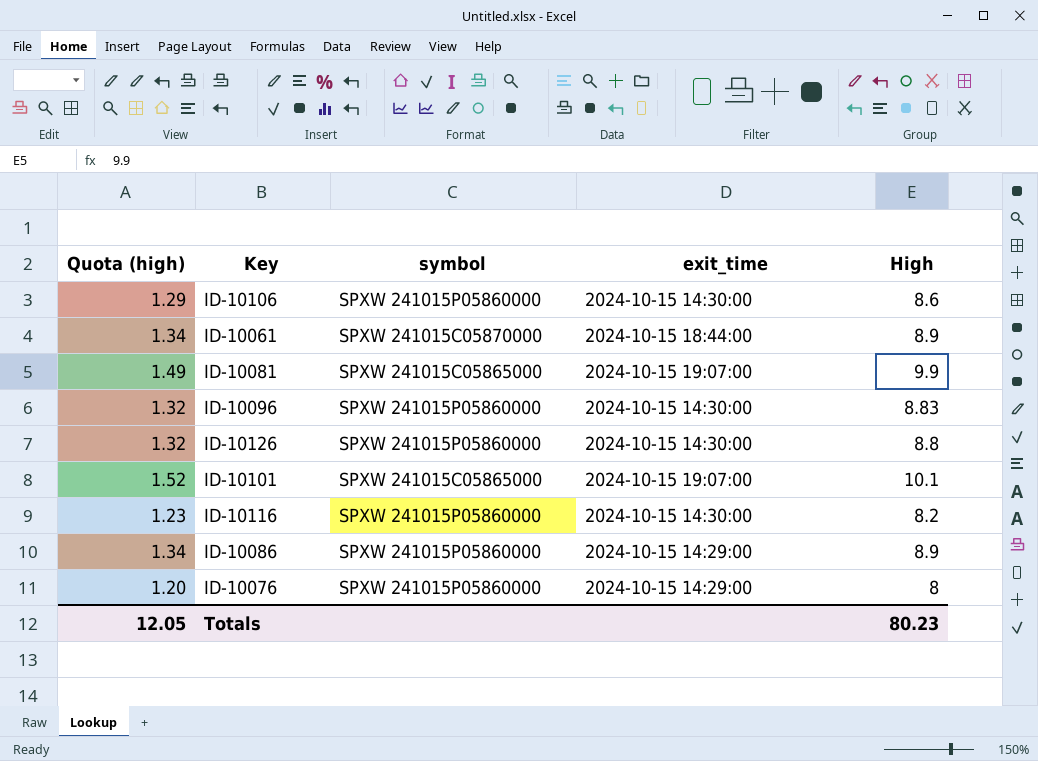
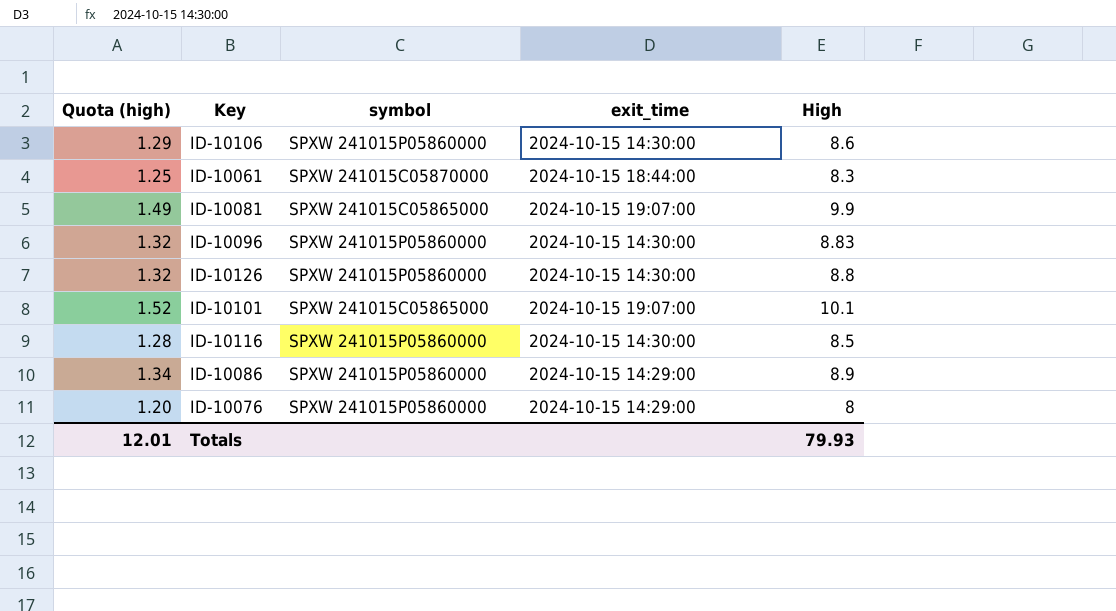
ID-10061 | Quota (high): 1.34 -> 1.25
ID-10061 | High: 8.9 -> 8.3
ID-10116 | Quota (high): 1.23 -> 1.28
ID-10116 | High: 8.2 -> 8.5
Totals | Quota (high): 12.05 -> 12.01
Totals | High: 80.23 -> 79.93

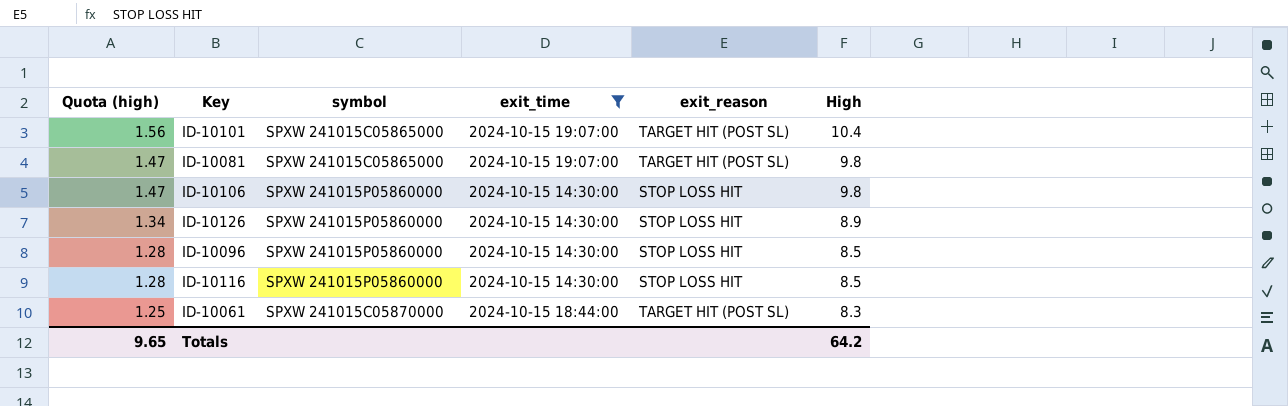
filter: none -> exit_time != 2024-10-15 14:29:00
row order: none -> Quota (high) descending
column exit_reason | position: none -> 5
ID-10101 | Quota (high): 1.52 -> 1.56
ID-10101 | High: 10.1 -> 10.4
ID-10081 | Quota (high): 1.49 -> 1.47
ID-10081 | High: 9.9 -> 9.8
ID-10106 | Quota (high): 1.29 -> 1.47
ID-10106 | High: 8.6 -> 9.8
ID-10126 | Quota (high): 1.32 -> 1.34
ID-10126 | High: 8.8 -> 8.9
ID-10096 | Quota (high): 1.32 -> 1.28
ID-10096 | High: 8.83 -> 8.5
Totals | Quota (high): 12.01 -> 9.65
Totals | High: 79.93 -> 64.2

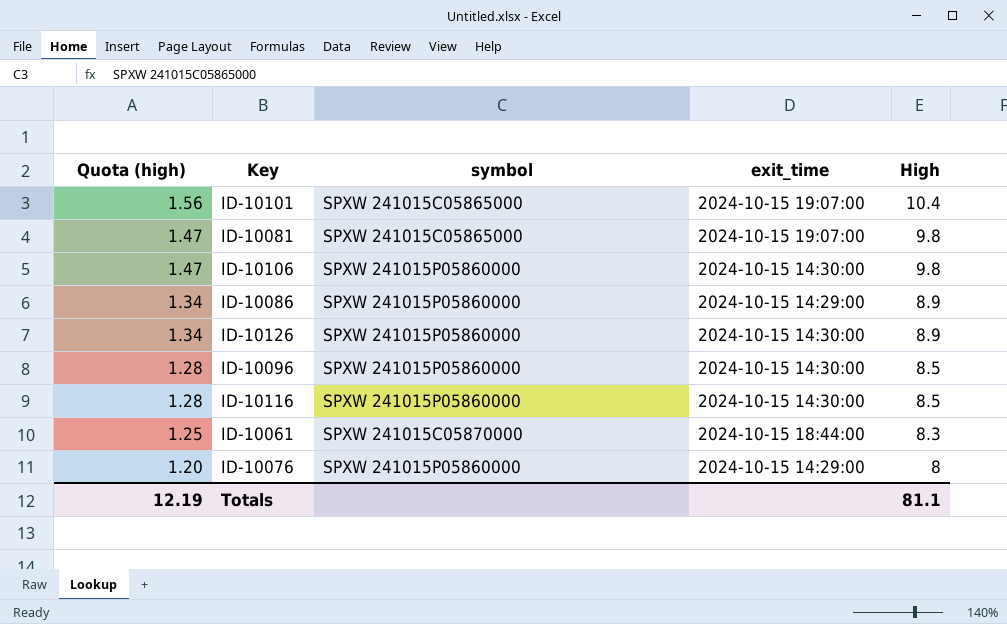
filter: exit_time != 2024-10-15 14:29:00 -> none
column exit_reason | position: 5 -> none
Totals | Quota (high): 9.65 -> 12.19
Totals | High: 64.2 -> 81.1

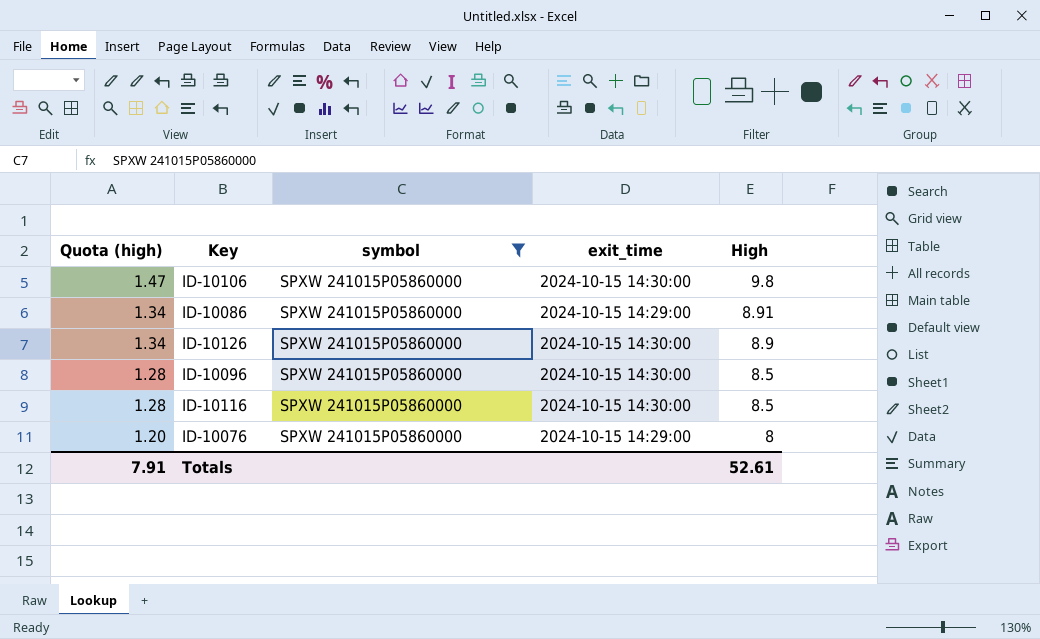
filter: none -> symbol = SPXW 241015P05860000
ID-10086 | High: 8.9 -> 8.91
Totals | Quota (high): 12.19 -> 7.91
Totals | High: 81.1 -> 52.61

